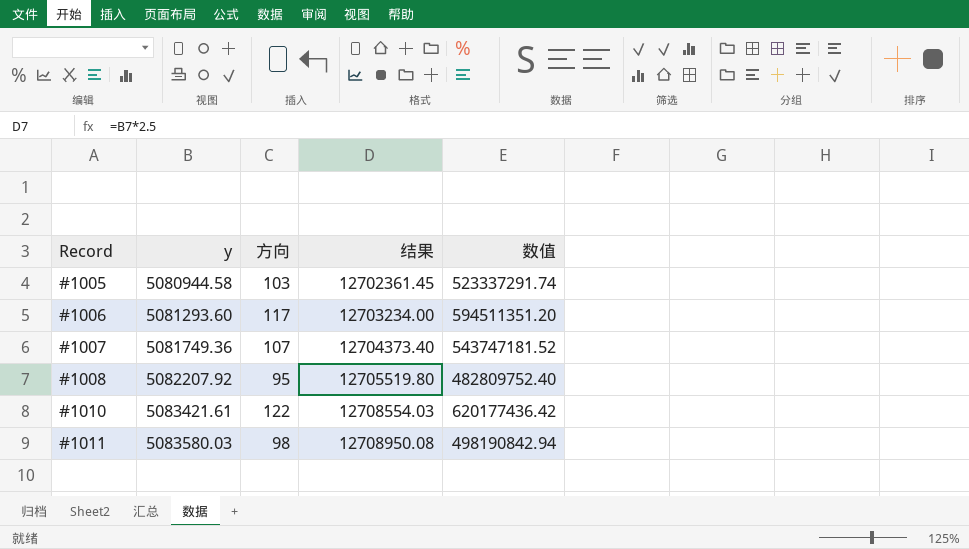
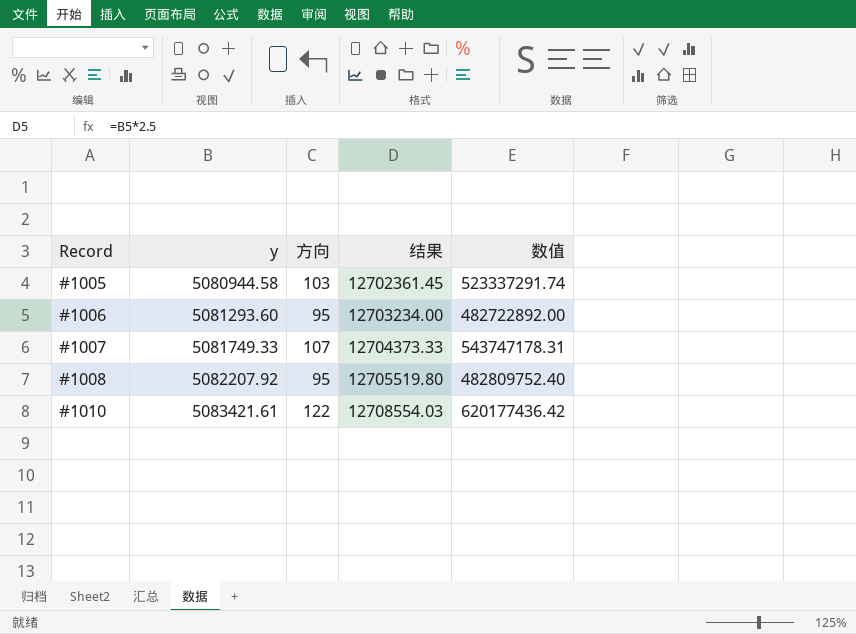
row #1011: 5083580.03 | 98 | 12708950.08 | 498190842.94 -> none
#1006 | 方向: 117 -> 95
#1006 | 数值: 594511351.20 -> 482722892.00
#1007 | y: 5081749.36 -> 5081749.33
#1007 | 结果: 12704373.40 -> 12704373.33
#1007 | 数值: 543747181.52 -> 543747178.31

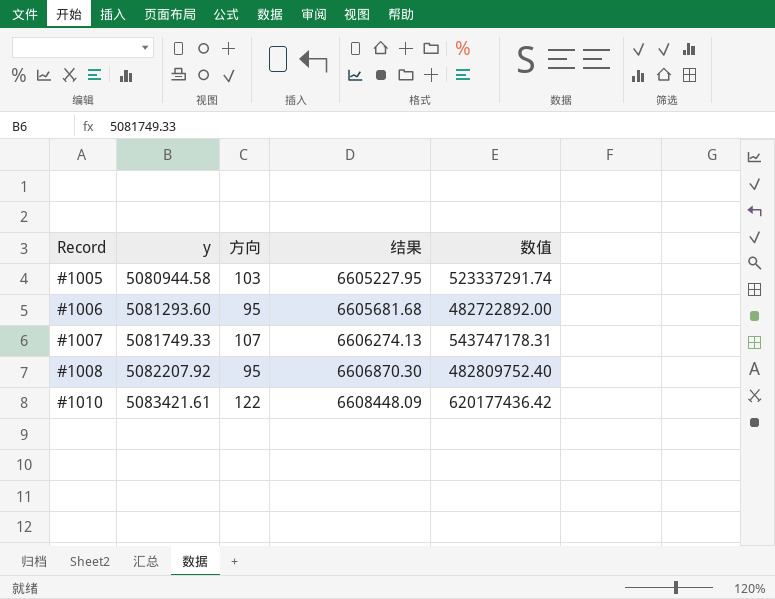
column 结果 | formula: [y] * 2.5 -> [y] * 1.3

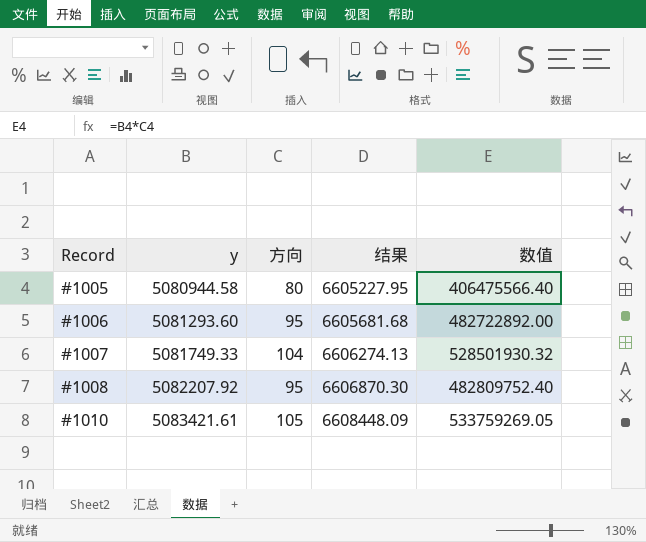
#1005 | 方向: 103 -> 80
#1005 | 数值: 523337291.74 -> 406475566.40
#1007 | 方向: 107 -> 104
#1007 | 数值: 543747178.31 -> 528501930.32
#1010 | 方向: 122 -> 105
#1010 | 数值: 620177436.42 -> 533759269.05

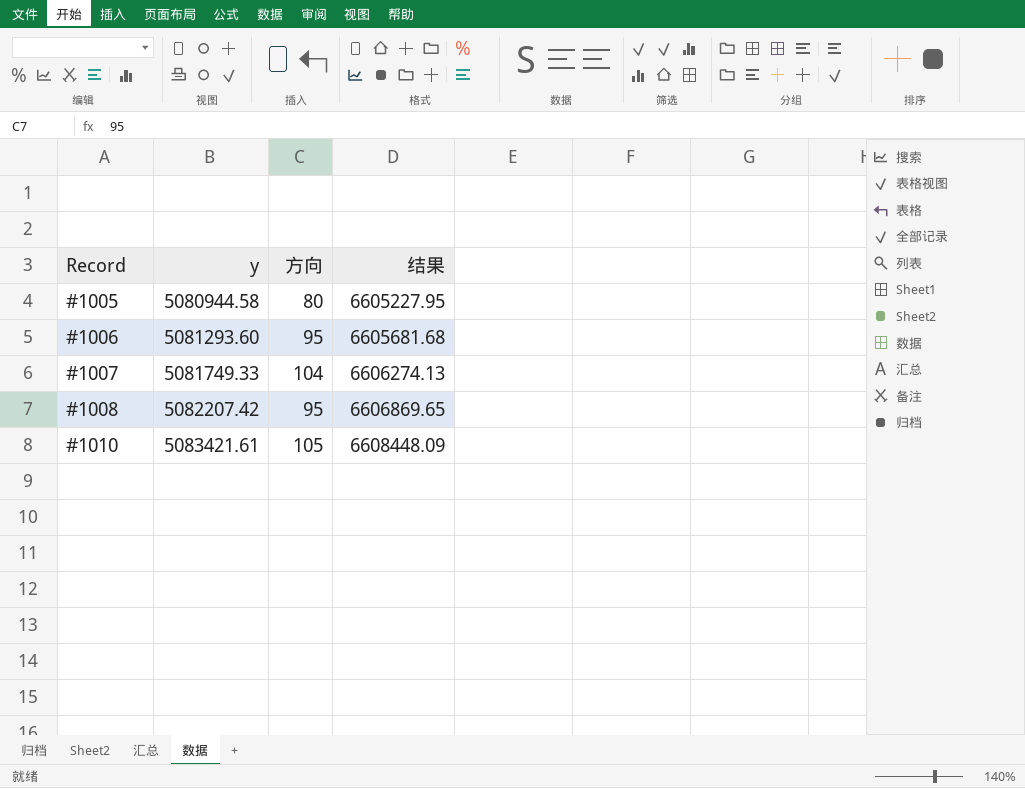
column 数值 | formula: [y] * [方向] -> none
#1008 | y: 5082207.92 -> 5082207.42
#1008 | 结果: 6606870.30 -> 6606869.65

